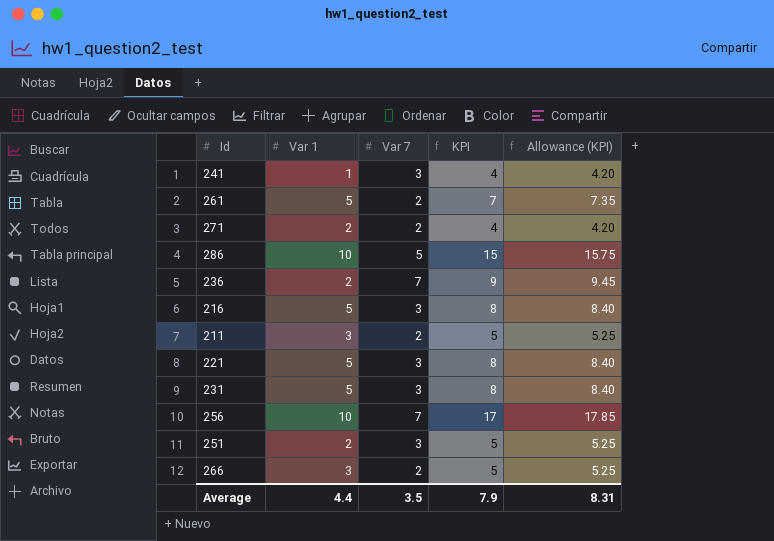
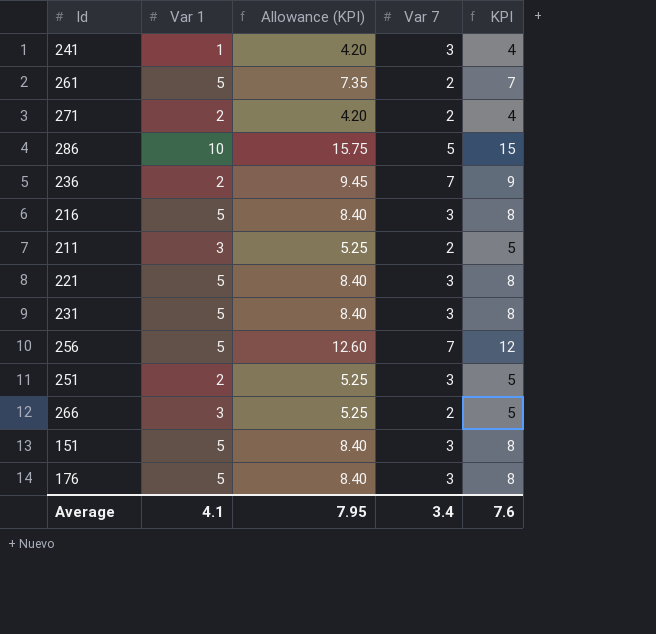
column Allowance (KPI) | position: 5 -> 3
256 | Var 1: 10 -> 5
256 | Allowance (KPI): 17.85 -> 12.60
256 | KPI: 17 -> 12
row 151: none -> 5 | 8.40 | 3 | 8
row 176: none -> 5 | 8.40 | 3 | 8
Average | Var 1: 4.4 -> 4.1
Average | Allowance (KPI): 8.31 -> 7.95
Average | Var 7: 3.5 -> 3.4
Average | KPI: 7.9 -> 7.6

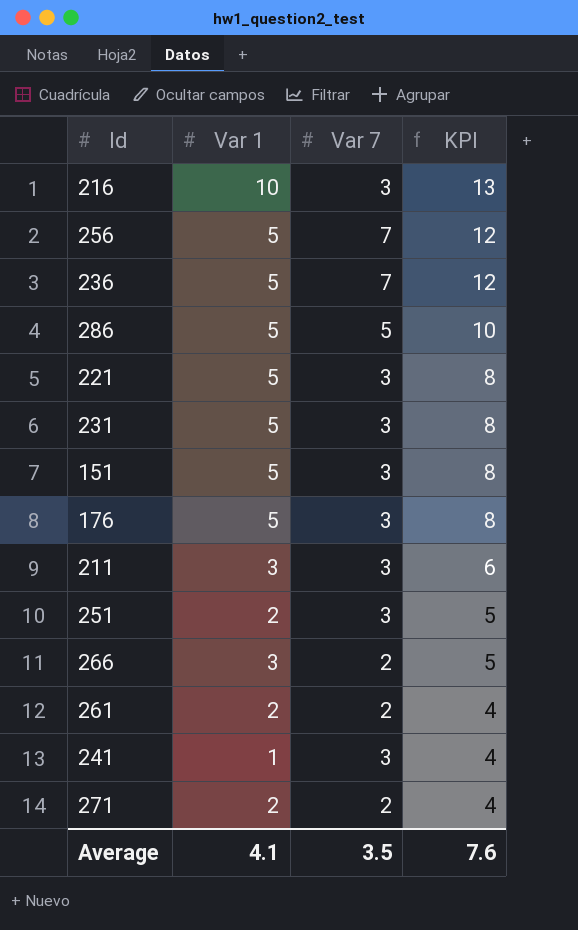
row order: none -> KPI descending
column Allowance (KPI) | formula: [KPI] * 1.05 -> none
216 | Var 1: 5 -> 10
216 | KPI: 8 -> 13
236 | Var 1: 2 -> 5
236 | KPI: 9 -> 12
286 | Var 1: 10 -> 5
286 | KPI: 15 -> 10
211 | Var 7: 2 -> 3
211 | KPI: 5 -> 6
261 | Var 1: 5 -> 2
261 | KPI: 7 -> 4
Average | Var 7: 3.4 -> 3.5

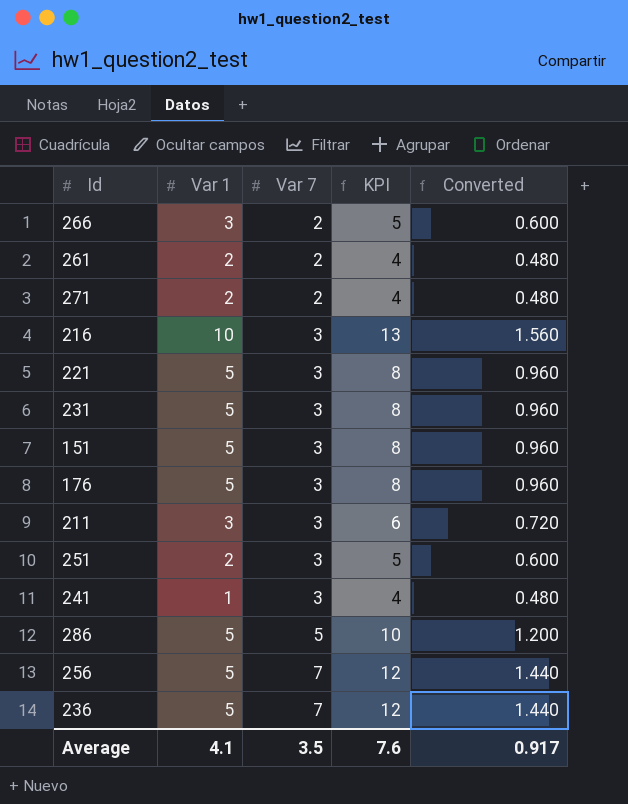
row order: KPI descending -> Var 7 ascending
column Converted | formula: none -> [KPI] * 0.12

